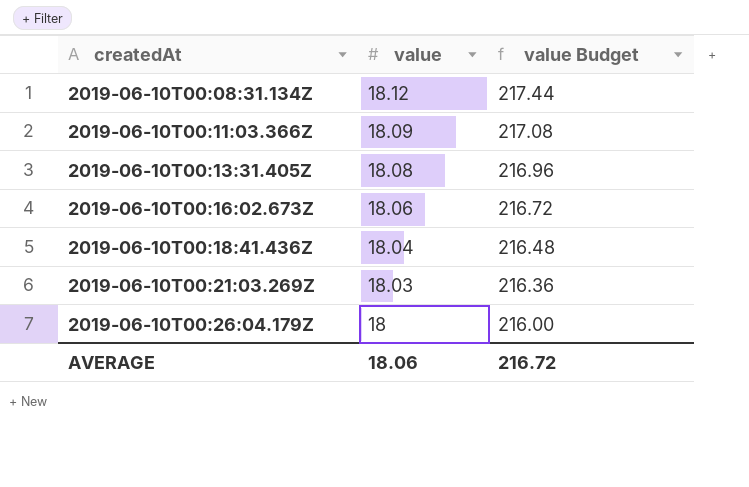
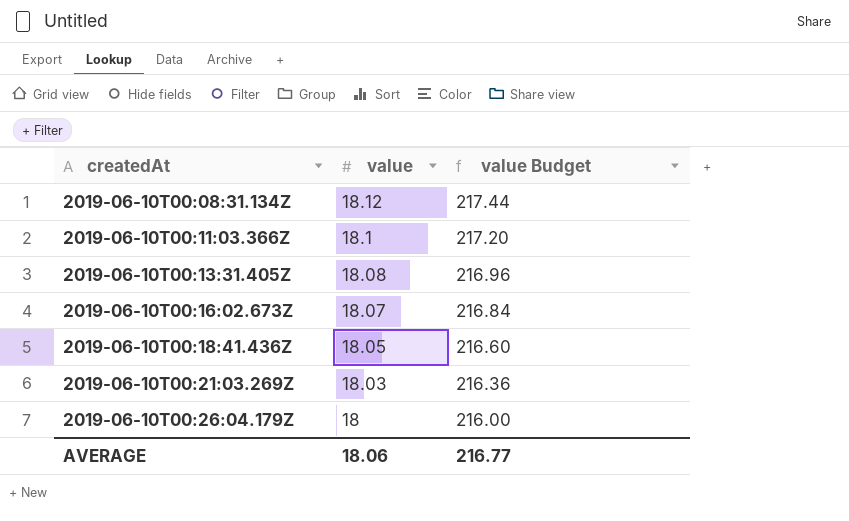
2019-06-10T00:11:03.366Z | value: 18.09 -> 18.1
2019-06-10T00:11:03.366Z | value Budget: 217.08 -> 217.20
2019-06-10T00:16:02.673Z | value: 18.06 -> 18.07
2019-06-10T00:16:02.673Z | value Budget: 216.72 -> 216.84
2019-06-10T00:18:41.436Z | value: 18.04 -> 18.05
2019-06-10T00:18:41.436Z | value Budget: 216.48 -> 216.60
AVERAGE | value Budget: 216.72 -> 216.77

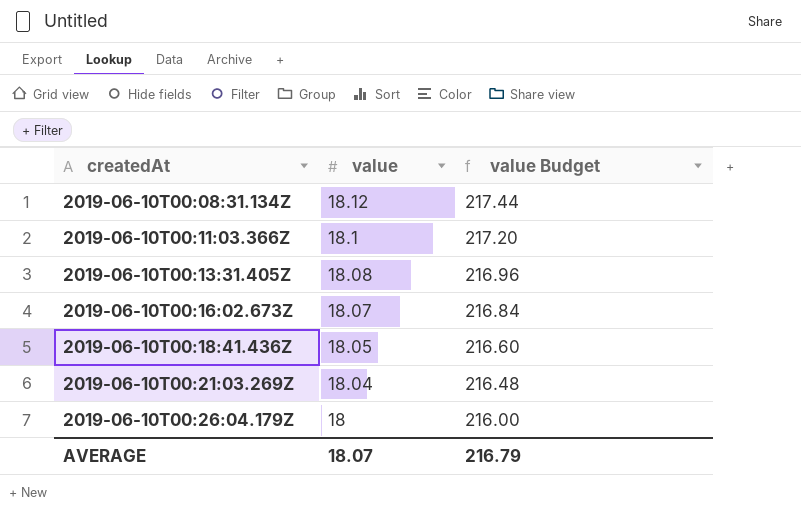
2019-06-10T00:21:03.269Z | value: 18.03 -> 18.04
2019-06-10T00:21:03.269Z | value Budget: 216.36 -> 216.48
AVERAGE | value: 18.06 -> 18.07
AVERAGE | value Budget: 216.77 -> 216.79

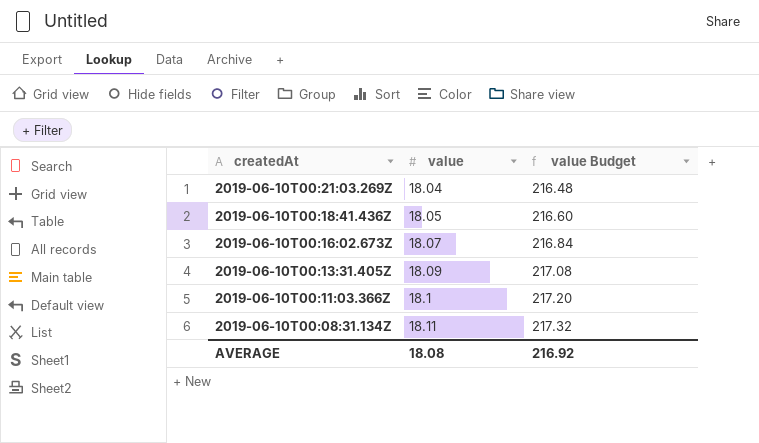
row order: createdAt ascending -> createdAt descending
row 2019-06-10T00:26:04.179Z: 18 | 216.00 -> none
2019-06-10T00:13:31.405Z | value: 18.08 -> 18.09
2019-06-10T00:13:31.405Z | value Budget: 216.96 -> 217.08
2019-06-10T00:08:31.134Z | value: 18.12 -> 18.11
2019-06-10T00:08:31.134Z | value Budget: 217.44 -> 217.32
AVERAGE | value: 18.07 -> 18.08
AVERAGE | value Budget: 216.79 -> 216.92

